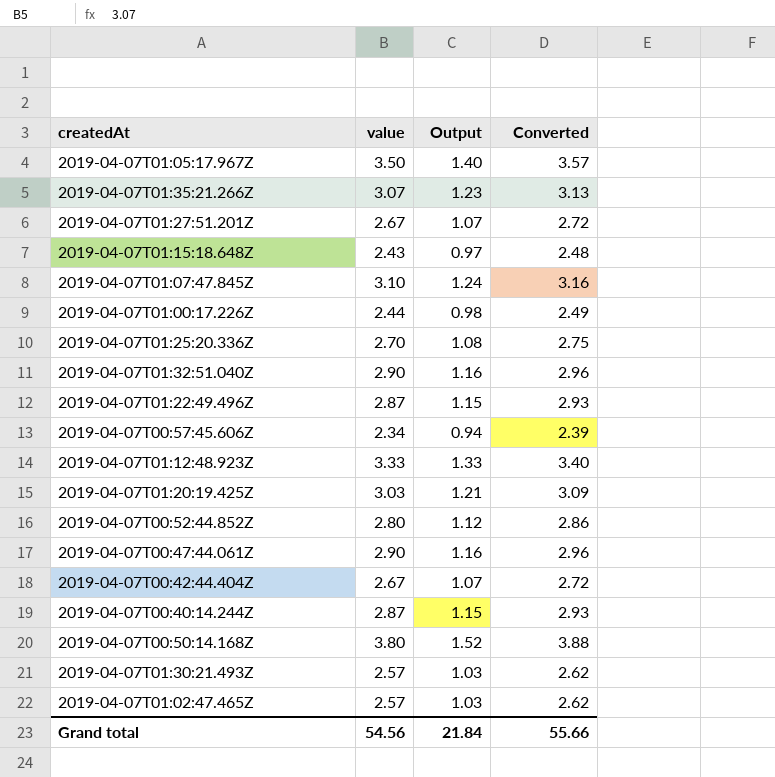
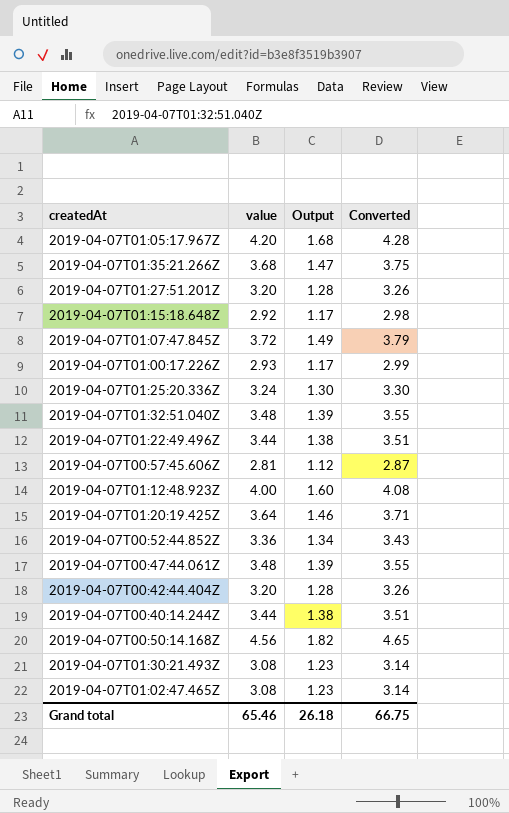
2019-04-07T01:05:17.967Z | value: 3.50 -> 4.20
2019-04-07T01:05:17.967Z | Output: 1.40 -> 1.68
2019-04-07T01:05:17.967Z | Converted: 3.57 -> 4.28
2019-04-07T01:35:21.266Z | value: 3.07 -> 3.68
2019-04-07T01:35:21.266Z | Output: 1.23 -> 1.47
2019-04-07T01:35:21.266Z | Converted: 3.13 -> 3.75
2019-04-07T01:27:51.201Z | value: 2.67 -> 3.20
2019-04-07T01:27:51.201Z | Output: 1.07 -> 1.28
2019-04-07T01:27:51.201Z | Converted: 2.72 -> 3.26
2019-04-07T01:15:18.648Z | value: 2.43 -> 2.92
2019-04-07T01:15:18.648Z | Output: 0.97 -> 1.17
2019-04-07T01:15:18.648Z | Converted: 2.48 -> 2.98
2019-04-07T01:07:47.845Z | value: 3.10 -> 3.72
2019-04-07T01:07:47.845Z | Output: 1.24 -> 1.49
2019-04-07T01:07:47.845Z | Converted: 3.16 -> 3.79
2019-04-07T01:00:17.226Z | value: 2.44 -> 2.93
2019-04-07T01:00:17.226Z | Output: 0.98 -> 1.17
2019-04-07T01:00:17.226Z | Converted: 2.49 -> 2.99
2019-04-07T01:25:20.336Z | value: 2.70 -> 3.24
2019-04-07T01:25:20.336Z | Output: 1.08 -> 1.30
2019-04-07T01:25:20.336Z | Converted: 2.75 -> 3.30
2019-04-07T01:32:51.040Z | value: 2.90 -> 3.48
2019-04-07T01:32:51.040Z | Output: 1.16 -> 1.39
2019-04-07T01:32:51.040Z | Converted: 2.96 -> 3.55
2019-04-07T01:22:49.496Z | value: 2.87 -> 3.44
2019-04-07T01:22:49.496Z | Output: 1.15 -> 1.38
2019-04-07T01:22:49.496Z | Converted: 2.93 -> 3.51
2019-04-07T00:57:45.606Z | value: 2.34 -> 2.81
2019-04-07T00:57:45.606Z | Output: 0.94 -> 1.12
2019-04-07T00:57:45.606Z | Converted: 2.39 -> 2.87
2019-04-07T01:12:48.923Z | value: 3.33 -> 4.00
2019-04-07T01:12:48.923Z | Output: 1.33 -> 1.60
2019-04-07T01:12:48.923Z | Converted: 3.40 -> 4.08
2019-04-07T01:20:19.425Z | value: 3.03 -> 3.64
2019-04-07T01:20:19.425Z | Output: 1.21 -> 1.46
2019-04-07T01:20:19.425Z | Converted: 3.09 -> 3.71
2019-04-07T00:52:44.852Z | value: 2.80 -> 3.36
2019-04-07T00:52:44.852Z | Output: 1.12 -> 1.34
2019-04-07T00:52:44.852Z | Converted: 2.86 -> 3.43
2019-04-07T00:47:44.061Z | value: 2.90 -> 3.48
2019-04-07T00:47:44.061Z | Output: 1.16 -> 1.39
2019-04-07T00:47:44.061Z | Converted: 2.96 -> 3.55
2019-04-07T00:42:44.404Z | value: 2.67 -> 3.20
2019-04-07T00:42:44.404Z | Output: 1.07 -> 1.28
2019-04-07T00:42:44.404Z | Converted: 2.72 -> 3.26
2019-04-07T00:40:14.244Z | value: 2.87 -> 3.44
2019-04-07T00:40:14.244Z | Output: 1.15 -> 1.38
2019-04-07T00:40:14.244Z | Converted: 2.93 -> 3.51
2019-04-07T00:50:14.168Z | value: 3.80 -> 4.56
2019-04-07T00:50:14.168Z | Output: 1.52 -> 1.82
2019-04-07T00:50:14.168Z | Converted: 3.88 -> 4.65
2019-04-07T01:30:21.493Z | value: 2.57 -> 3.08
2019-04-07T01:30:21.493Z | Output: 1.03 -> 1.23
2019-04-07T01:30:21.493Z | Converted: 2.62 -> 3.14
2019-04-07T01:02:47.465Z | value: 2.57 -> 3.08
2019-04-07T01:02:47.465Z | Output: 1.03 -> 1.23
2019-04-07T01:02:47.465Z | Converted: 2.62 -> 3.14
Grand total | value: 54.56 -> 65.46
Grand total | Output: 21.84 -> 26.18
Grand total | Converted: 55.66 -> 66.75

